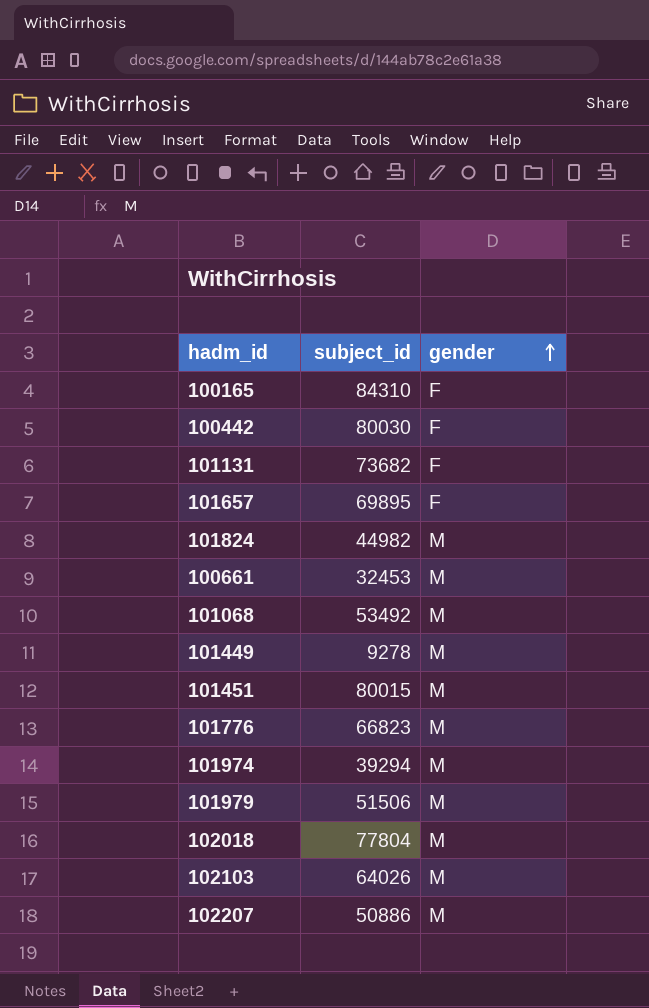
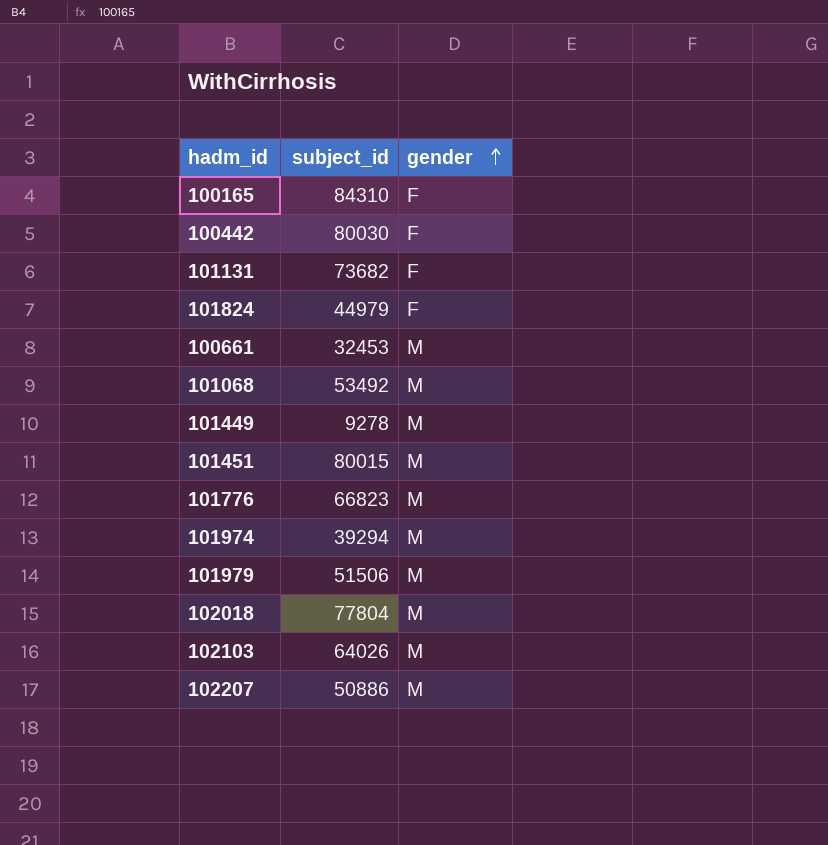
row 101657: 69895 | F -> none
101824 | subject_id: 44982 -> 44979
101824 | gender: M -> F

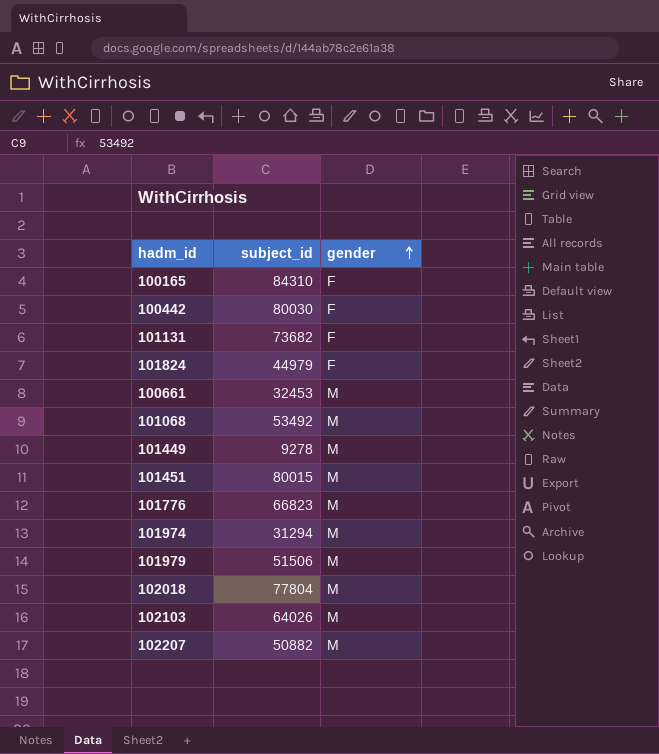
101974 | subject_id: 39294 -> 31294
102207 | subject_id: 50886 -> 50882

